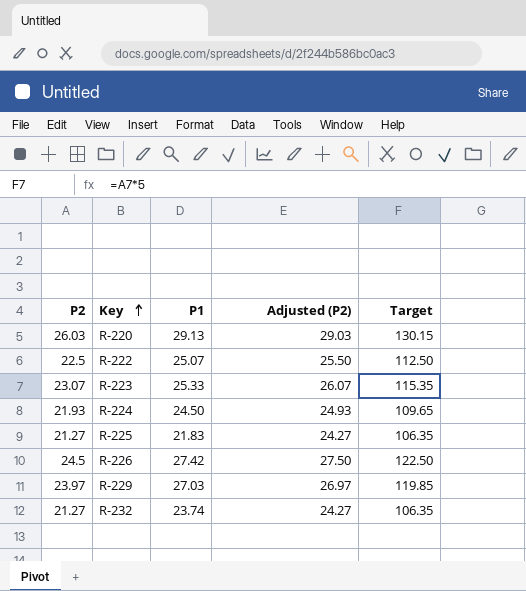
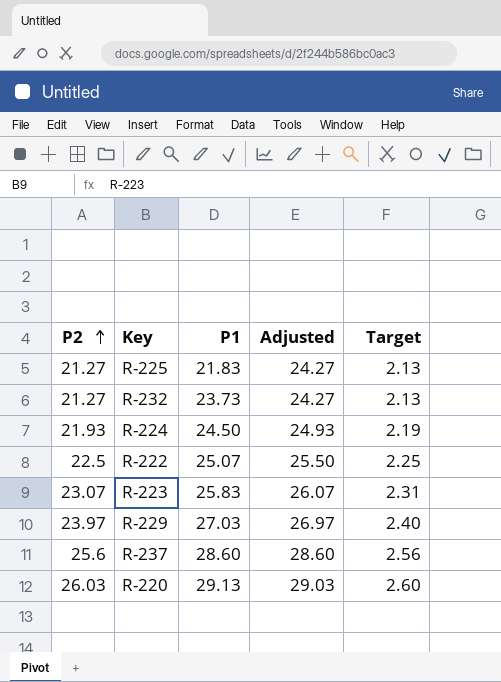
row order: Key ascending -> P2 ascending
column name: Adjusted (P2) -> Adjusted
column Target | formula: [P2] * 5 -> [P2] * 0.1
row R-226: 24.5 | 27.42 | 27.50 | 122.50 -> none
R-232 | P1: 23.74 -> 23.73
R-223 | P1: 25.33 -> 25.83
row R-237: none -> 25.6 | 28.60 | 28.60 | 2.56

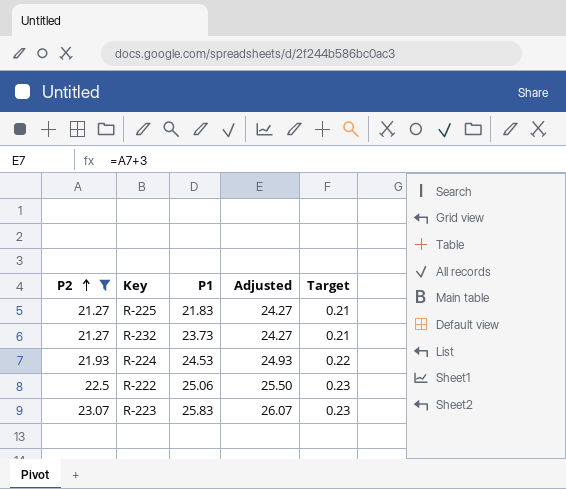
filter: none -> P2 <= 23.07
column Target | formula: [P2] * 0.1 -> [P2] * 0.01
R-224 | P1: 24.50 -> 24.53
R-222 | P1: 25.07 -> 25.06

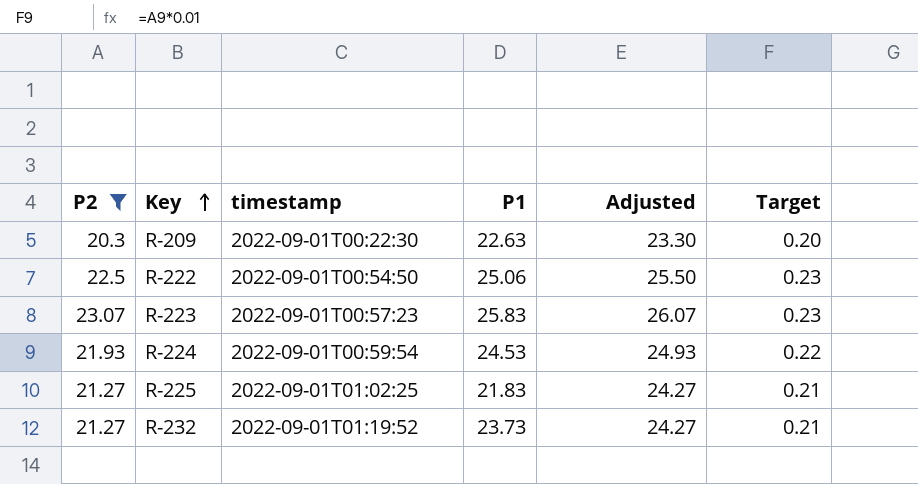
row order: P2 ascending -> Key ascending
column timestamp | position: none -> 3
row R-209: none -> 20.3 | 2022-09-01T00:22:30 | 22.63 | 23.30 | 0.20

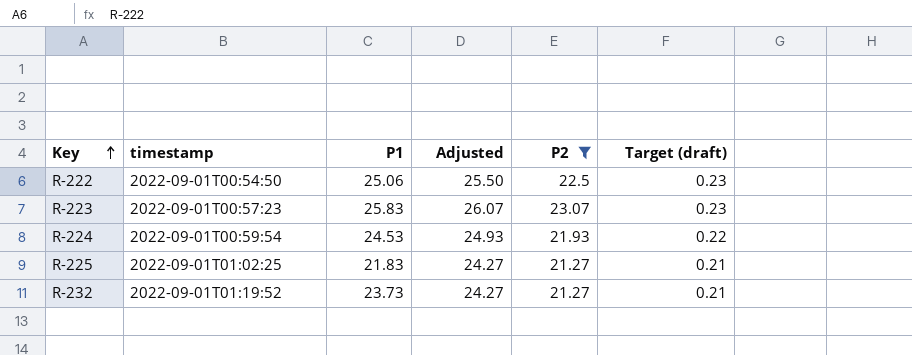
column P2 | position: 1 -> 5
column name: Target -> Target (draft)
row R-209: 20.3 | 2022-09-01T00:22:30 | 22.63 | 23.30 | 0.20 -> none

